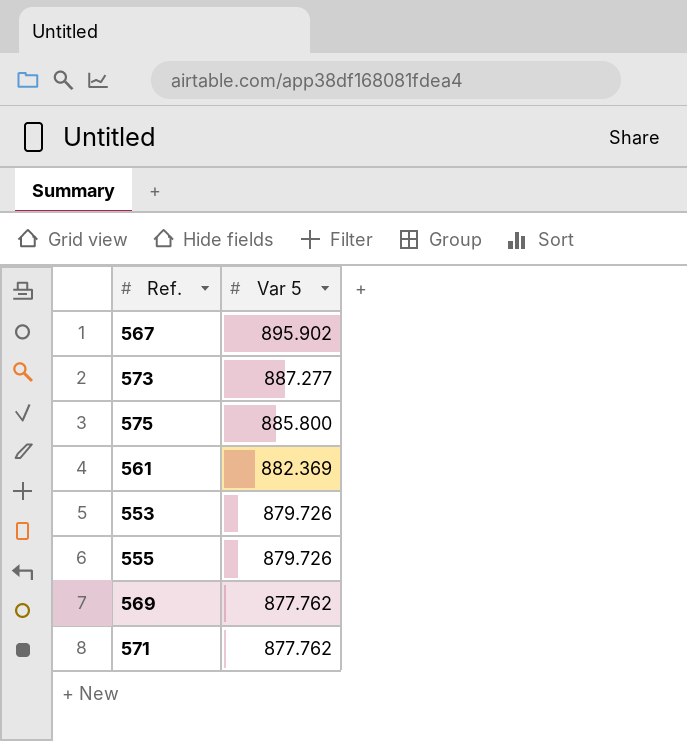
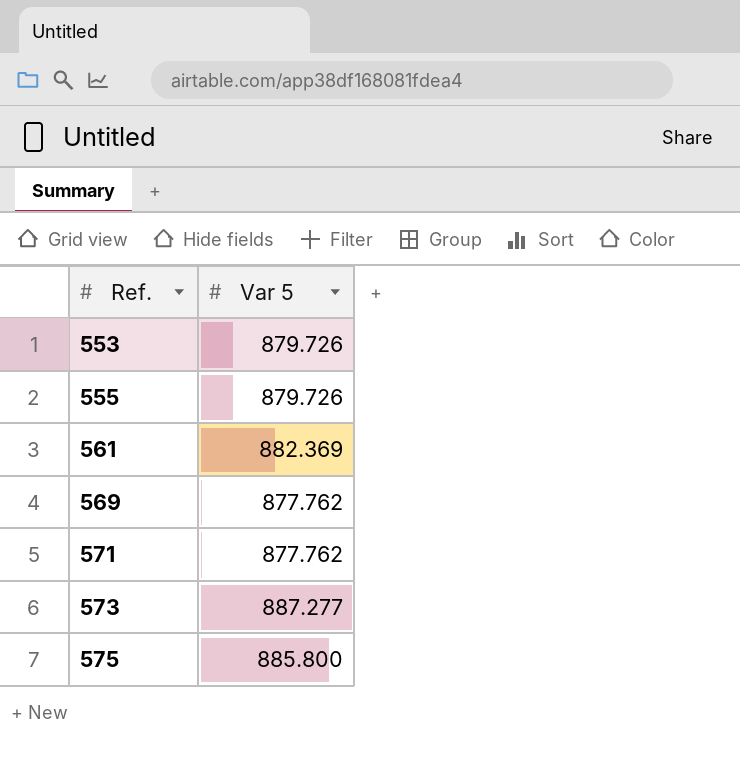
row order: Var 5 descending -> Ref. ascending
row 567: 895.902 -> none

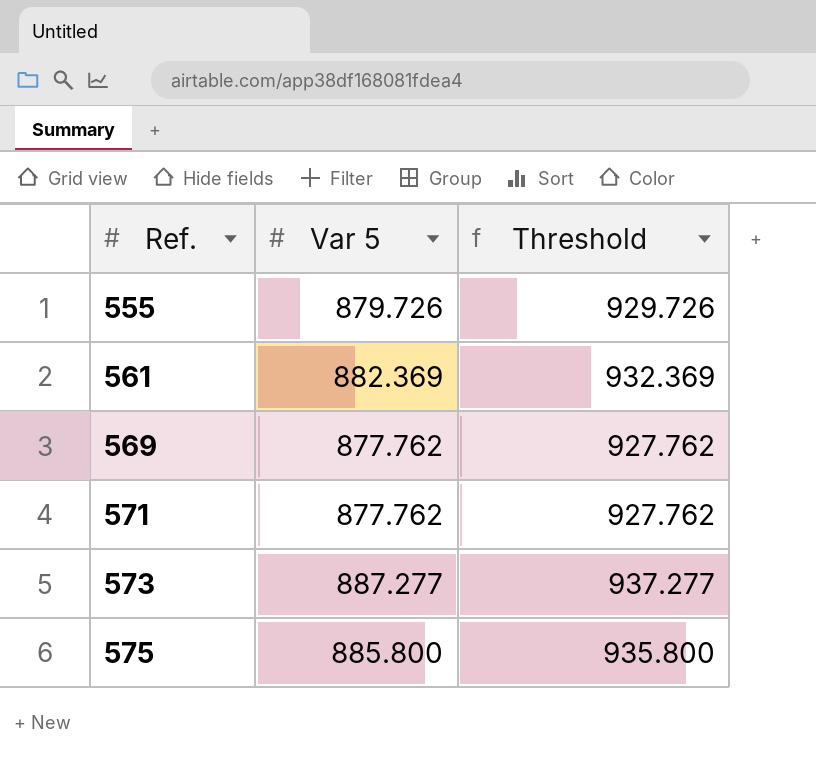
column Threshold | formula: none -> [Var 5] + 50
row 553: 879.726 -> none

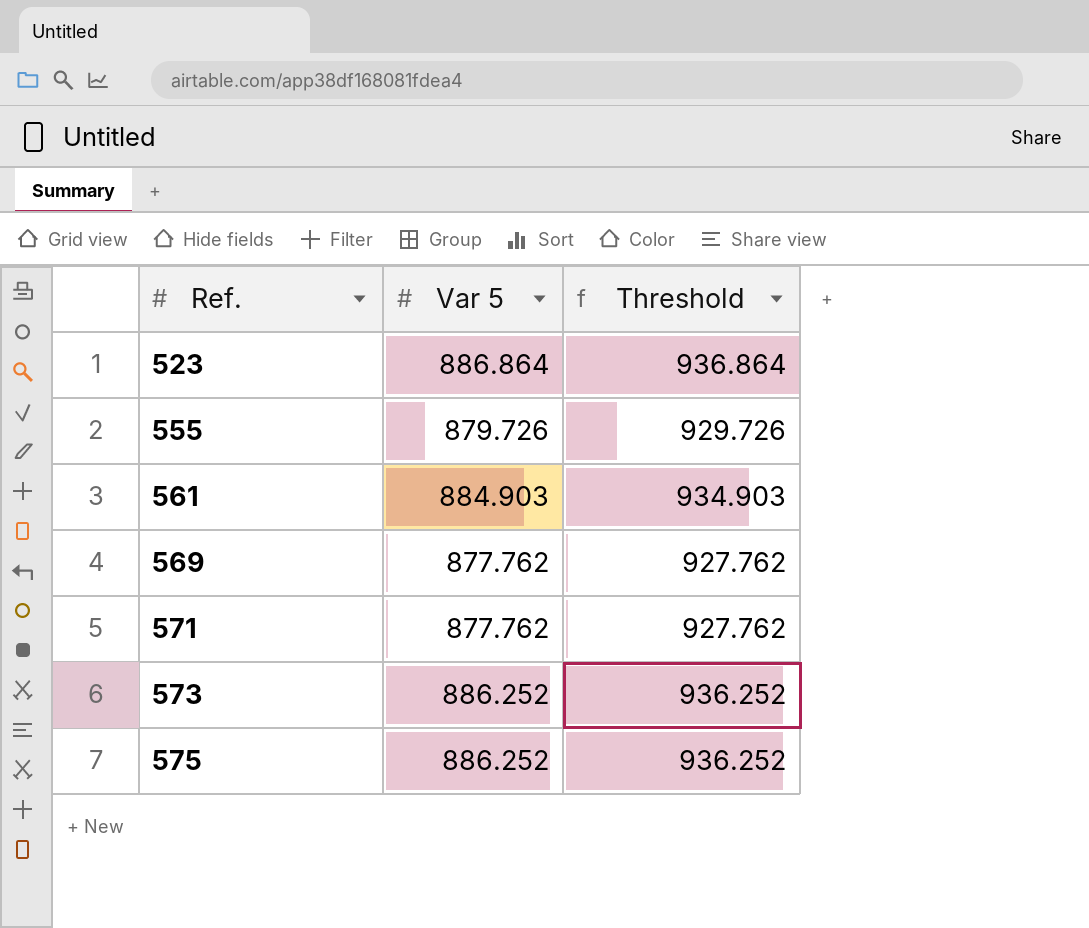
row 523: none -> 886.864 | 936.864
561 | Var 5: 882.369 -> 884.903
561 | Threshold: 932.369 -> 934.903
573 | Var 5: 887.277 -> 886.252
573 | Threshold: 937.277 -> 936.252
575 | Var 5: 885.800 -> 886.252
575 | Threshold: 935.800 -> 936.252

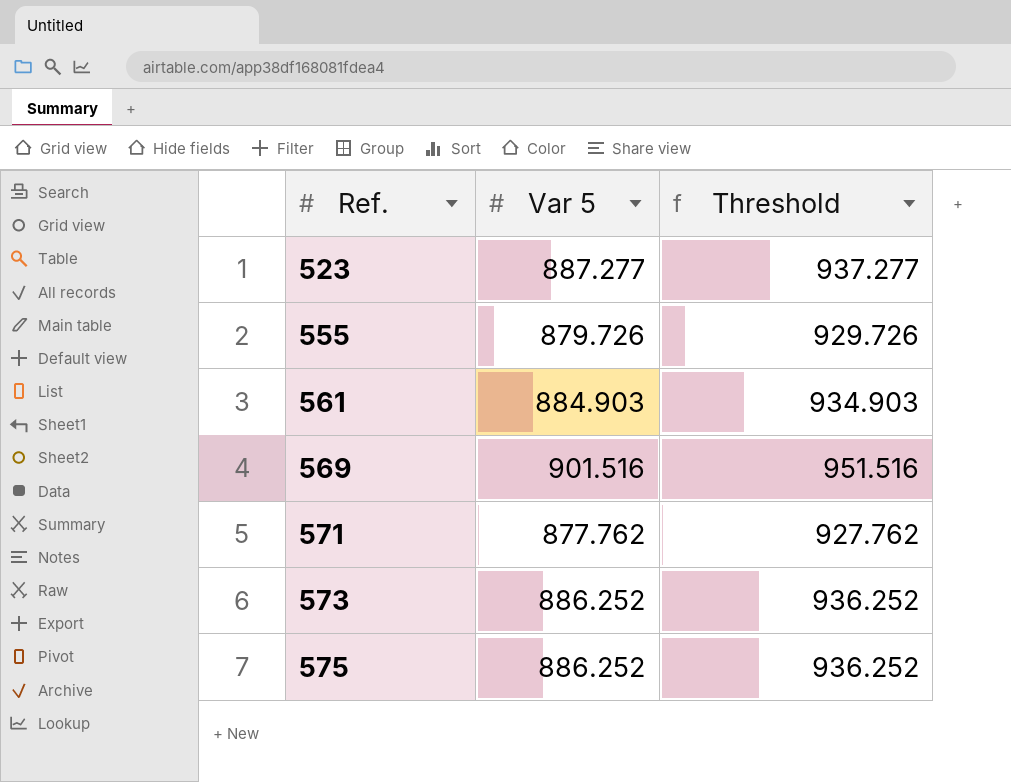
523 | Var 5: 886.864 -> 887.277
523 | Threshold: 936.864 -> 937.277
569 | Var 5: 877.762 -> 901.516
569 | Threshold: 927.762 -> 951.516

